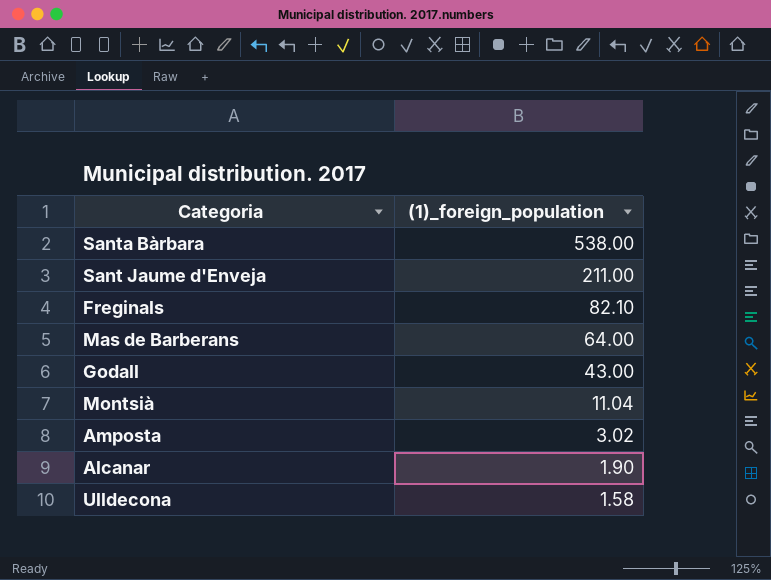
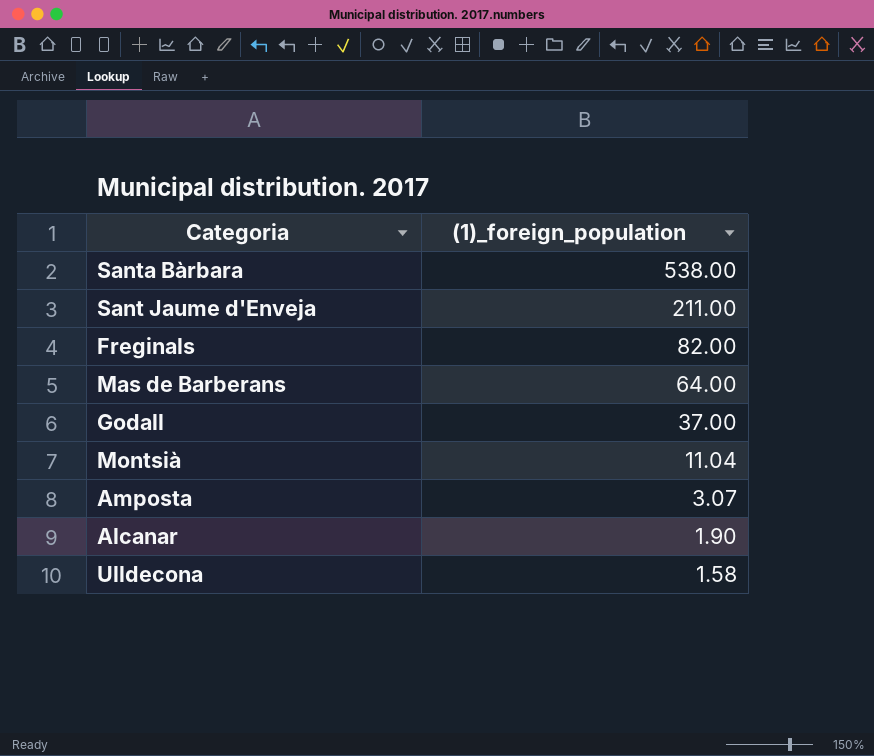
Freginals | (1)_foreign_population: 82.10 -> 82.00
Godall | (1)_foreign_population: 43.00 -> 37.00
Amposta | (1)_foreign_population: 3.02 -> 3.07

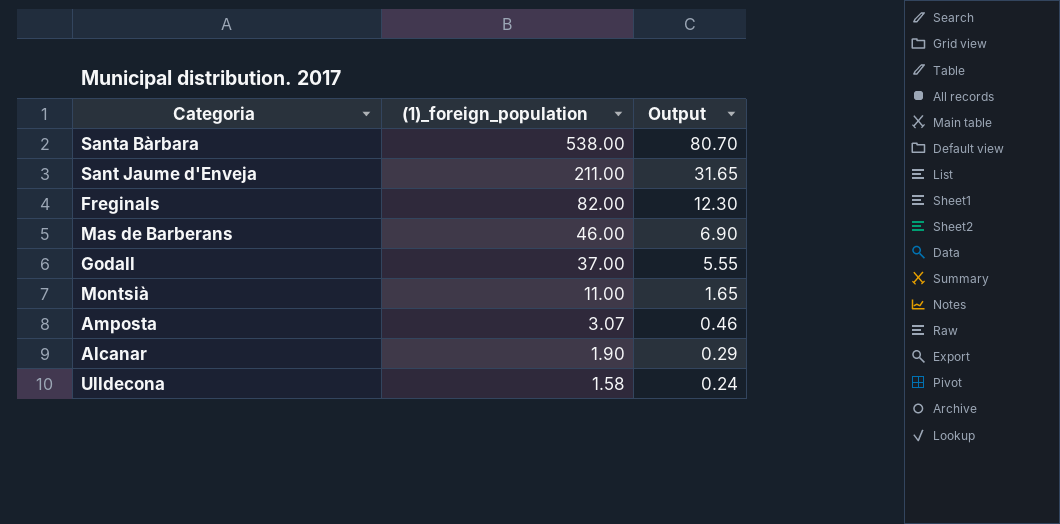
column Output | formula: none -> [(1)_foreign_population] * 0.15
Mas de Barberans | (1)_foreign_population: 64.00 -> 46.00
Montsià | (1)_foreign_population: 11.04 -> 11.00

